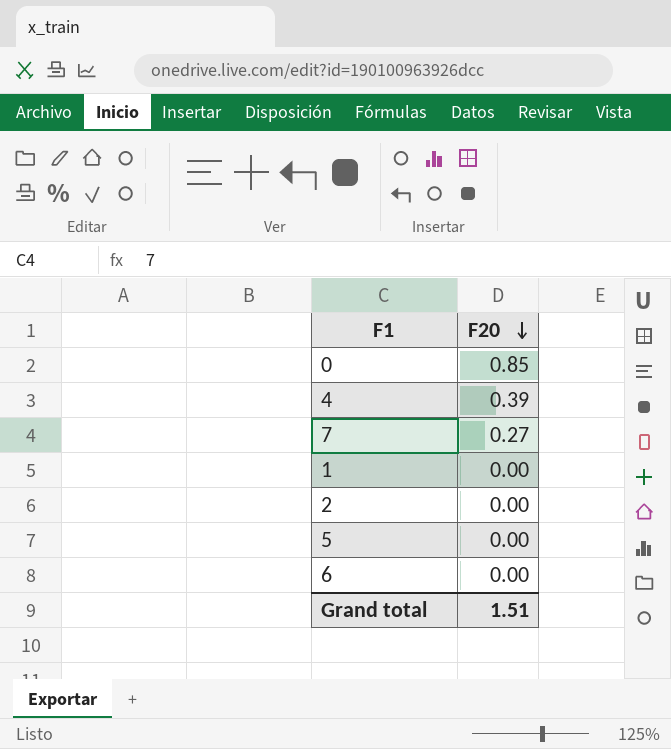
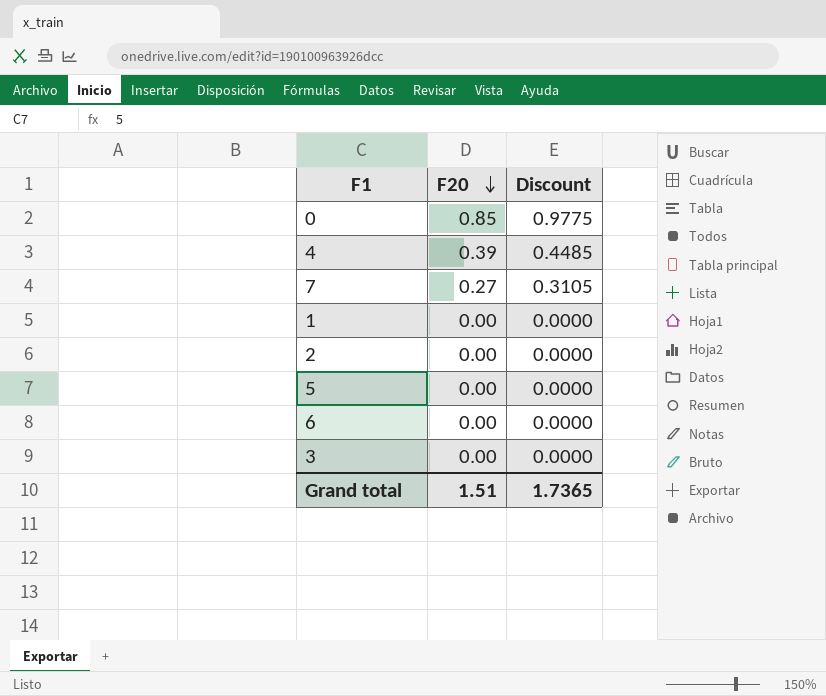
column Discount | formula: none -> [F20] * 1.15
row 3: none -> 0.00 | 0.0000

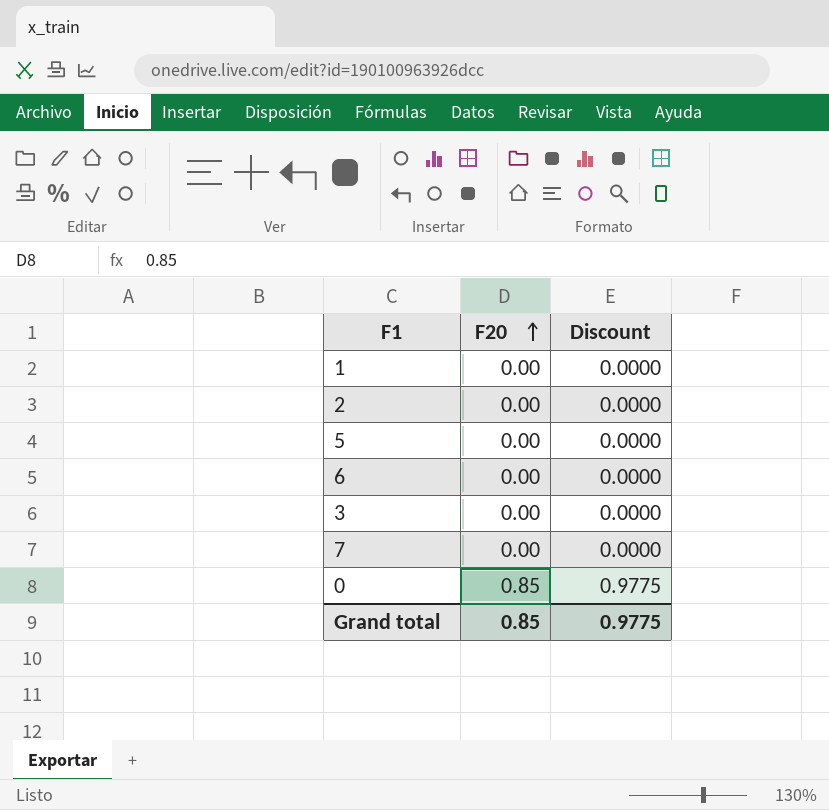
row order: F20 descending -> F20 ascending
row 4: 0.39 | 0.4485 -> none
7 | F20: 0.27 -> 0.00
7 | Discount: 0.3105 -> 0.0000
Grand total | F20: 1.51 -> 0.85
Grand total | Discount: 1.7365 -> 0.9775

